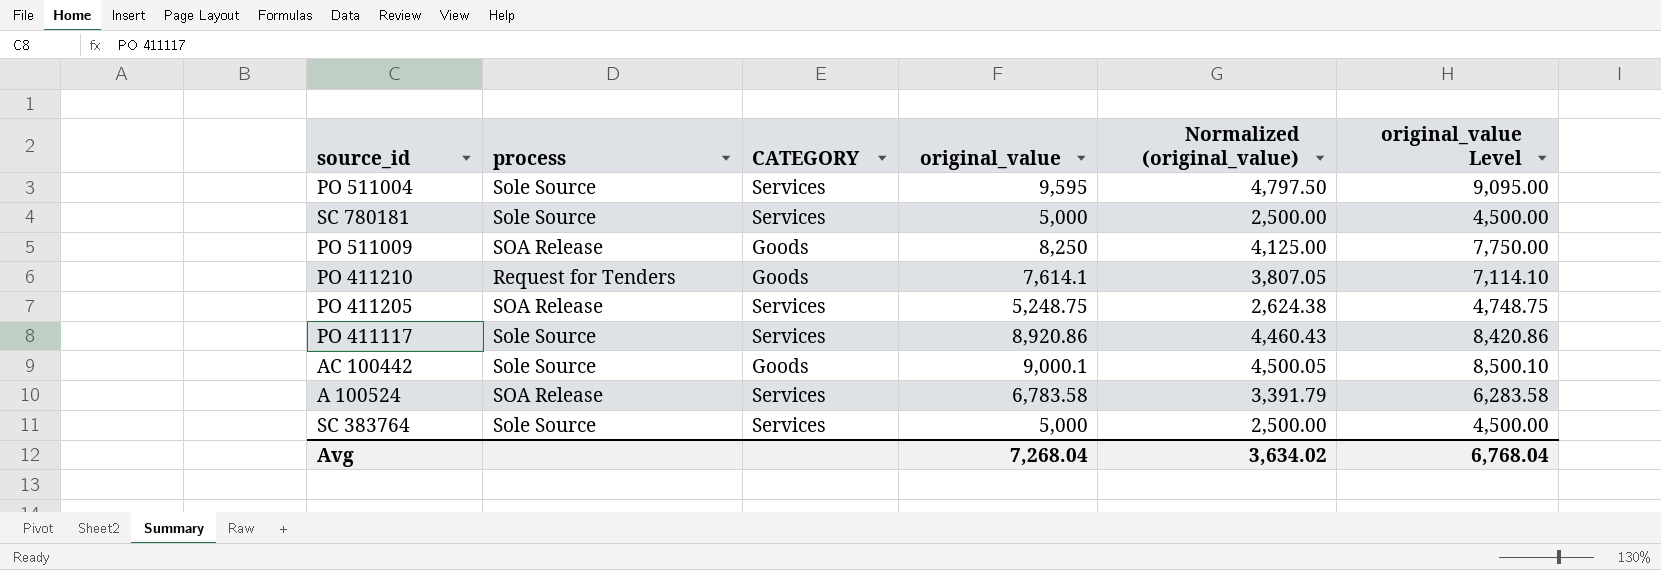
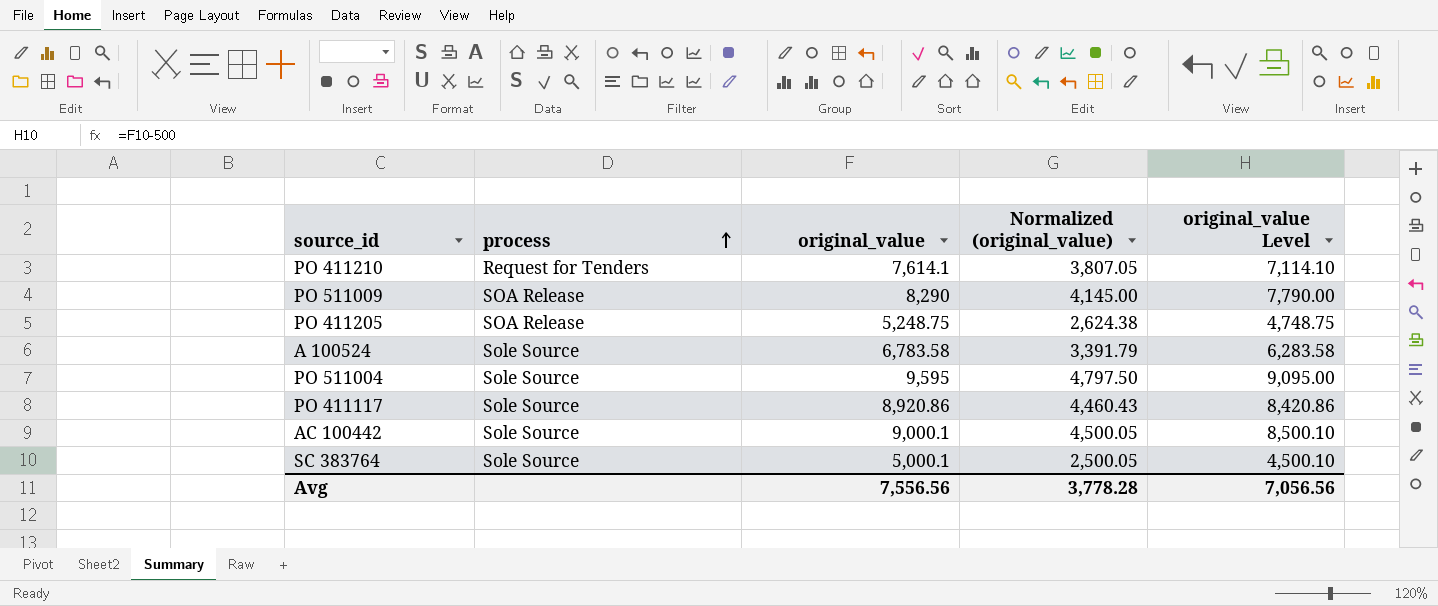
row order: none -> process ascending
column CATEGORY | position: 3 -> none
row SC 780181: Sole Source | Services | 5,000 | 2,500.00 | 4,500.00 -> none
PO 511009 | original_value: 8,250 -> 8,290
PO 511009 | Normalized (original_value): 4,125.00 -> 4,145.00
PO 511009 | original_value Level: 7,750.00 -> 7,790.00
A 100524 | process: SOA Release -> Sole Source
SC 383764 | original_value: 5,000 -> 5,000.1
SC 383764 | Normalized (original_value): 2,500.00 -> 2,500.05
SC 383764 | original_value Level: 4,500.00 -> 4,500.10
Avg | original_value: 7,268.04 -> 7,556.56
Avg | Normalized (original_value): 3,634.02 -> 3,778.28
Avg | original_value Level: 6,768.04 -> 7,056.56

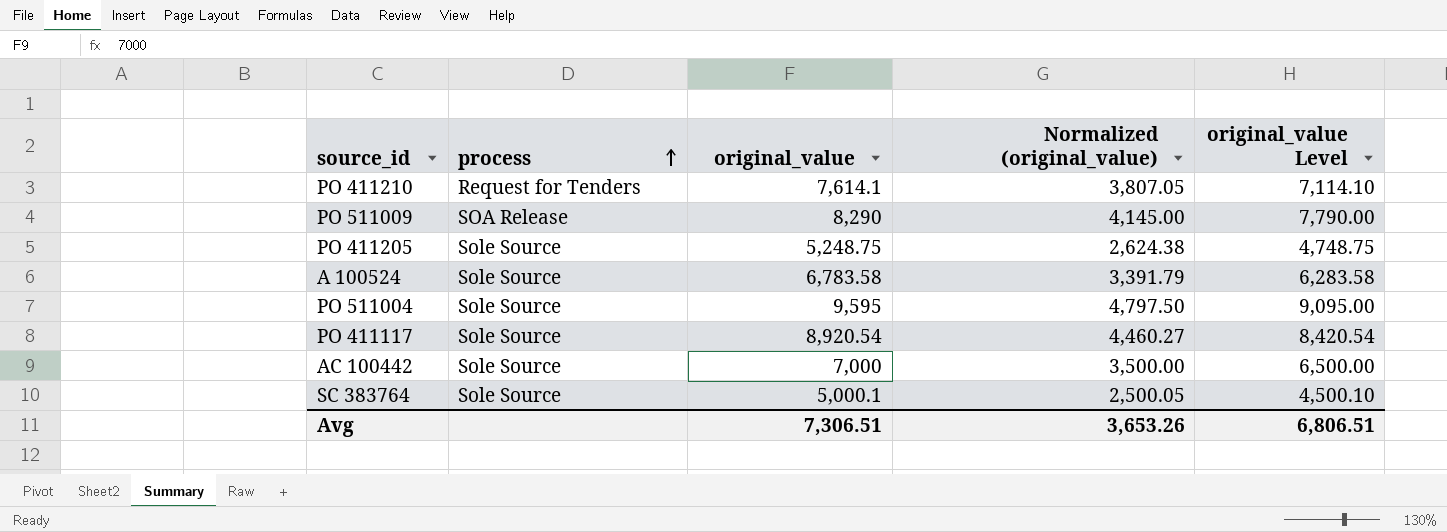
PO 411205 | process: SOA Release -> Sole Source
PO 411117 | original_value: 8,920.86 -> 8,920.54
PO 411117 | Normalized (original_value): 4,460.43 -> 4,460.27
PO 411117 | original_value Level: 8,420.86 -> 8,420.54
AC 100442 | original_value: 9,000.1 -> 7,000
AC 100442 | Normalized (original_value): 4,500.05 -> 3,500.00
AC 100442 | original_value Level: 8,500.10 -> 6,500.00
Avg | original_value: 7,556.56 -> 7,306.51
Avg | Normalized (original_value): 3,778.28 -> 3,653.26
Avg | original_value Level: 7,056.56 -> 6,806.51

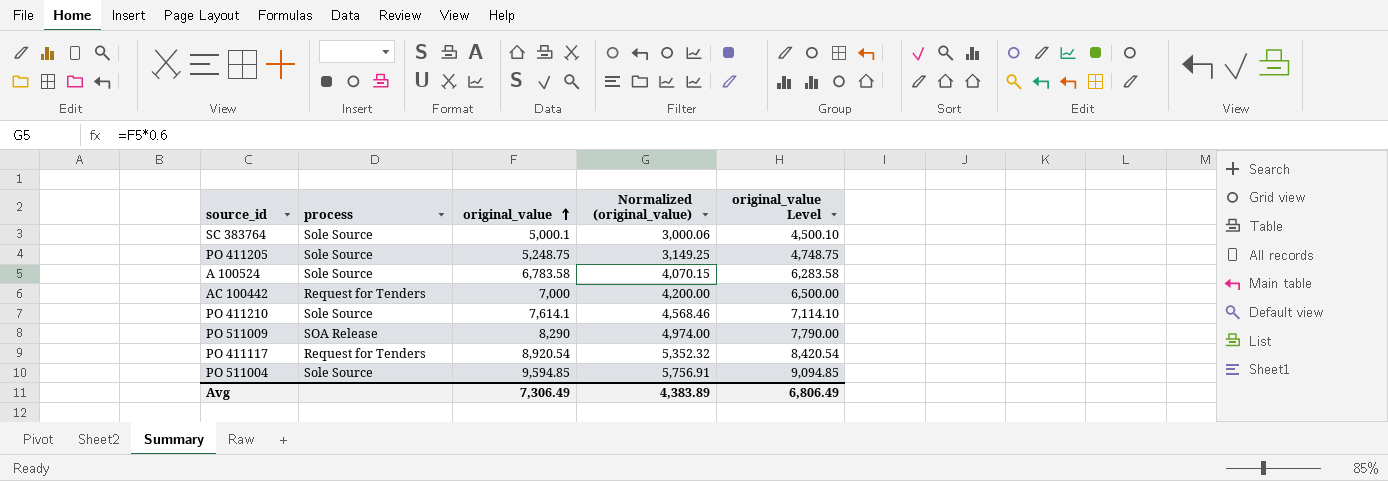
row order: process ascending -> original_value ascending
column Normalized (original_value) | formula: [original_value] * 0.5 -> [original_value] * 0.6
AC 100442 | process: Sole Source -> Request for Tenders
PO 411210 | process: Request for Tenders -> Sole Source
PO 411117 | process: Sole Source -> Request for Tenders
PO 511004 | original_value: 9,595 -> 9,594.85
PO 511004 | original_value Level: 9,095.00 -> 9,094.85
Avg | original_value: 7,306.51 -> 7,306.49
Avg | Normalized (original_value): 3,653.26 -> 4,383.89
Avg | original_value Level: 6,806.51 -> 6,806.49

